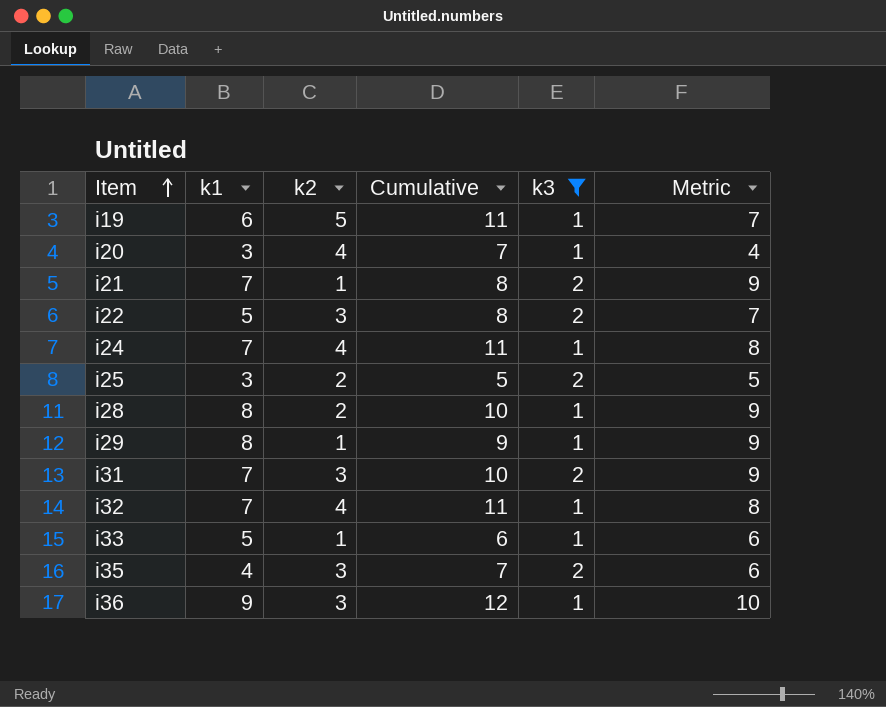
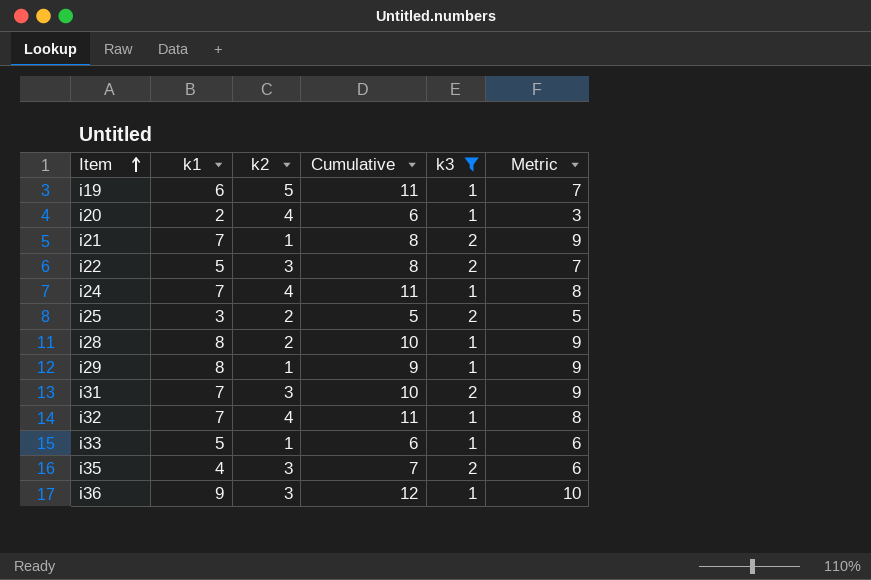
i20 | k1: 3 -> 2
i20 | Cumulative: 7 -> 6
i20 | Metric: 4 -> 3

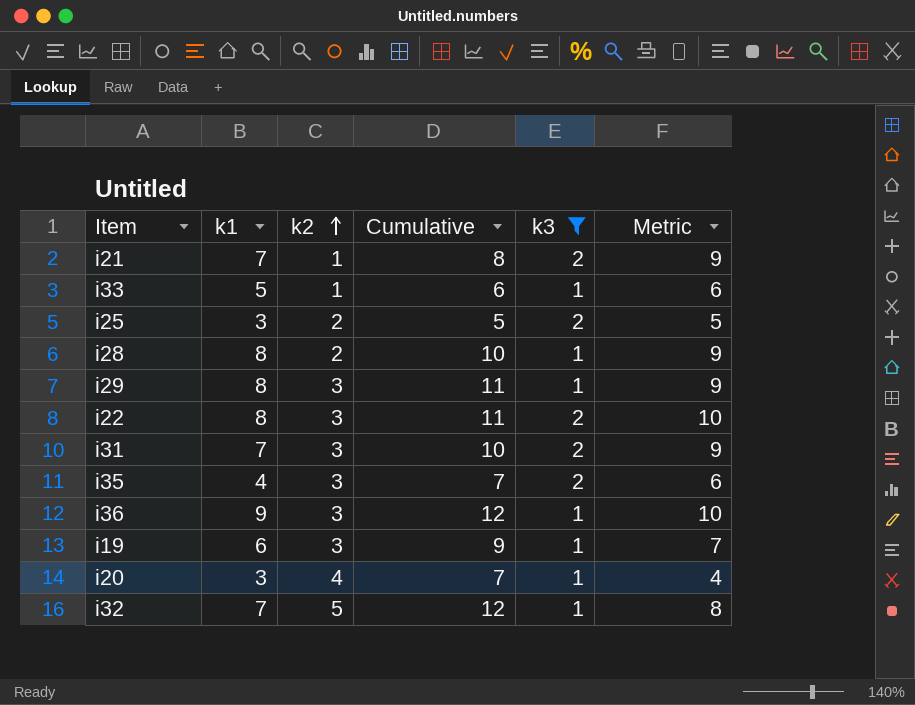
row order: Item ascending -> k2 ascending
row i24: 7 | 4 | 11 | 1 | 8 -> none
i29 | k2: 1 -> 3
i29 | Cumulative: 9 -> 11
i22 | k1: 5 -> 8
i22 | Cumulative: 8 -> 11
i22 | Metric: 7 -> 10
i19 | k2: 5 -> 3
i19 | Cumulative: 11 -> 9
i20 | k1: 2 -> 3
i20 | Cumulative: 6 -> 7
i20 | Metric: 3 -> 4
i32 | k2: 4 -> 5
i32 | Cumulative: 11 -> 12

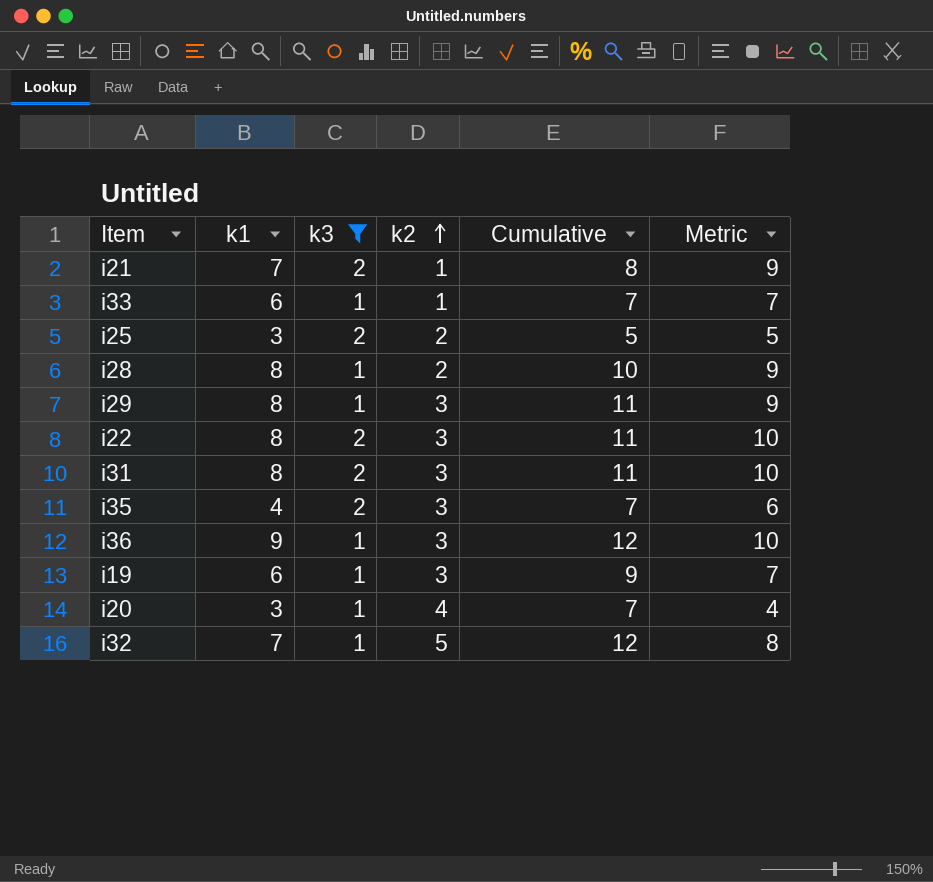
column k3 | position: 5 -> 3
i33 | k1: 5 -> 6
i33 | Cumulative: 6 -> 7
i33 | Metric: 6 -> 7
i31 | k1: 7 -> 8
i31 | Cumulative: 10 -> 11
i31 | Metric: 9 -> 10

